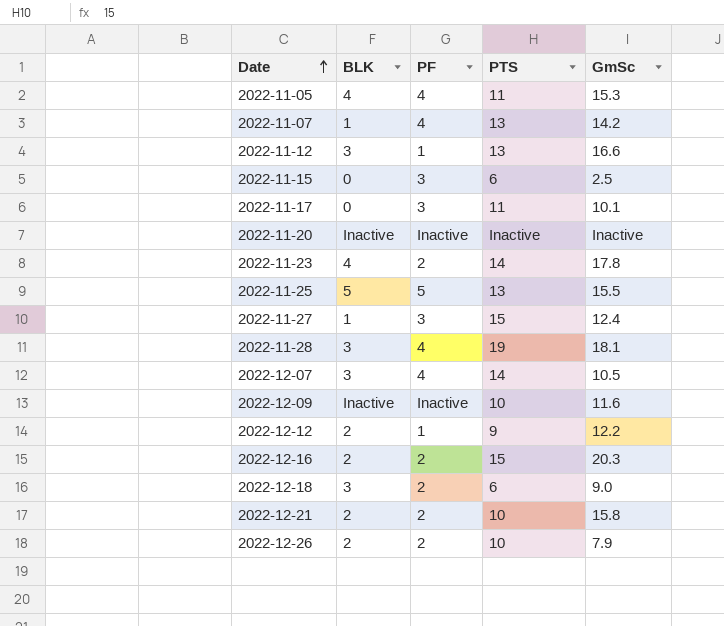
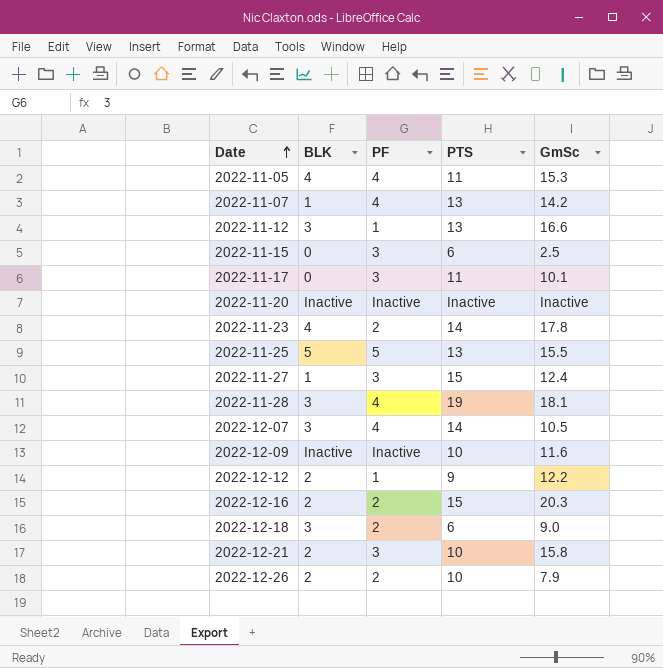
2022-12-21 | PF: 2 -> 3

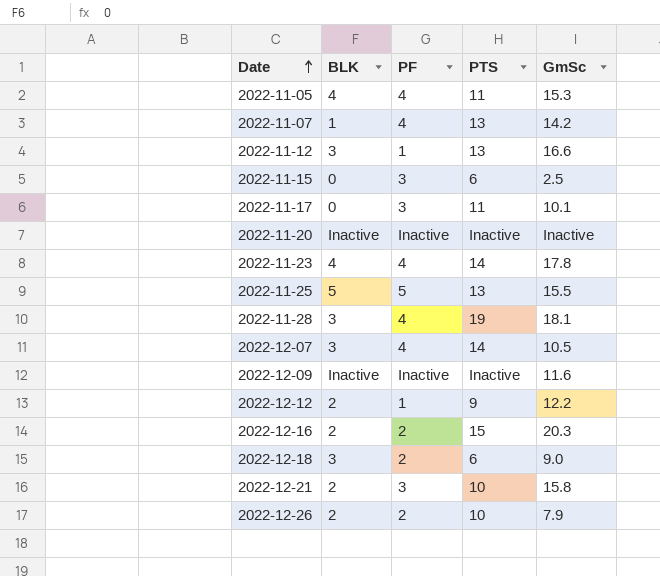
row 2022-11-27: 1 | 3 | 15 | 12.4 -> none
2022-11-23 | PF: 2 -> 4
2022-12-09 | PTS: 10 -> Inactive

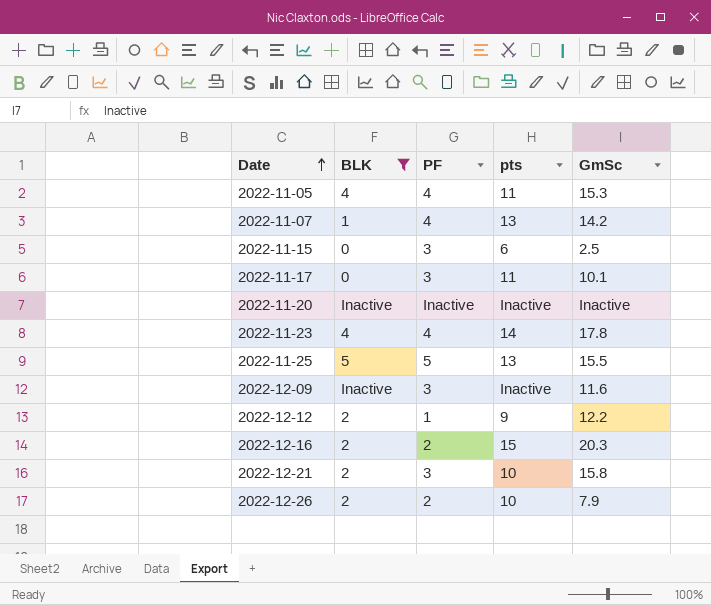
filter: none -> BLK != 3
column name: PTS -> pts
2022-12-09 | PF: Inactive -> 3

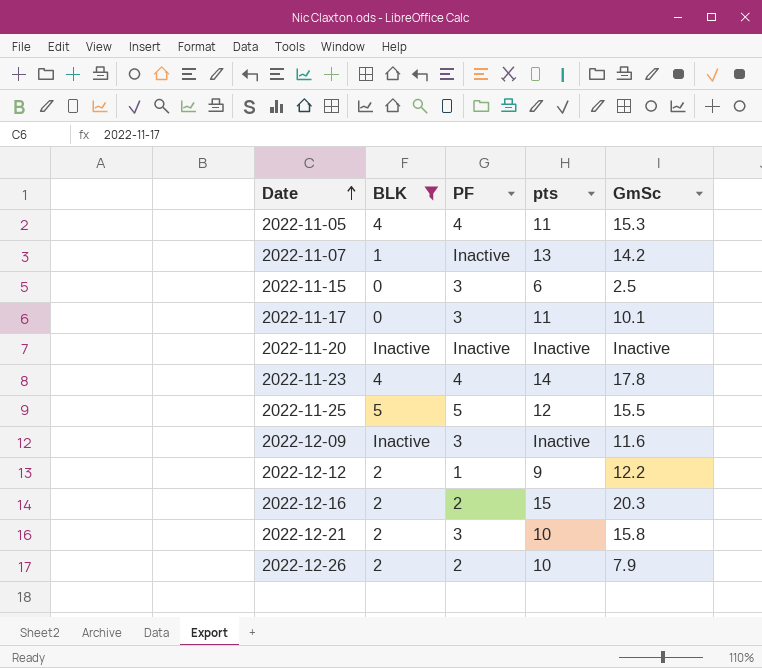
2022-11-07 | PF: 4 -> Inactive
2022-11-25 | pts: 13 -> 12

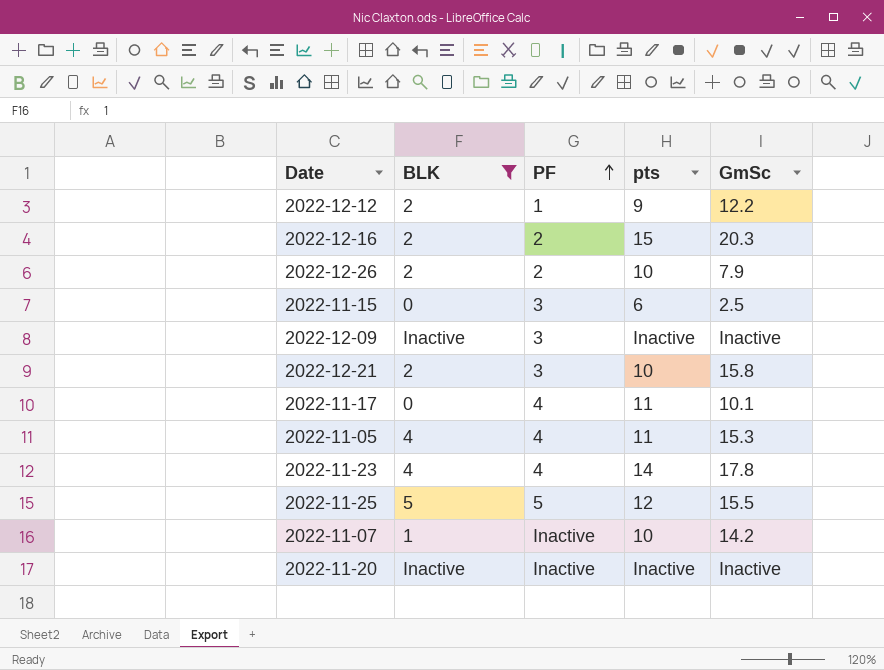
row order: Date ascending -> PF ascending
2022-12-09 | GmSc: 11.6 -> Inactive
2022-11-17 | PF: 3 -> 4
2022-11-07 | pts: 13 -> 10

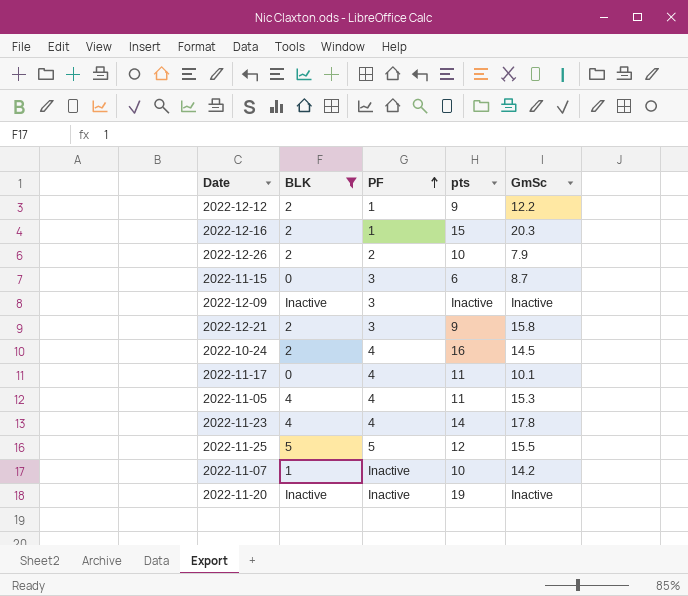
2022-12-16 | PF: 2 -> 1
2022-11-15 | GmSc: 2.5 -> 8.7
2022-12-21 | pts: 10 -> 9
row 2022-10-24: none -> 2 | 4 | 16 | 14.5
2022-11-20 | pts: Inactive -> 19

